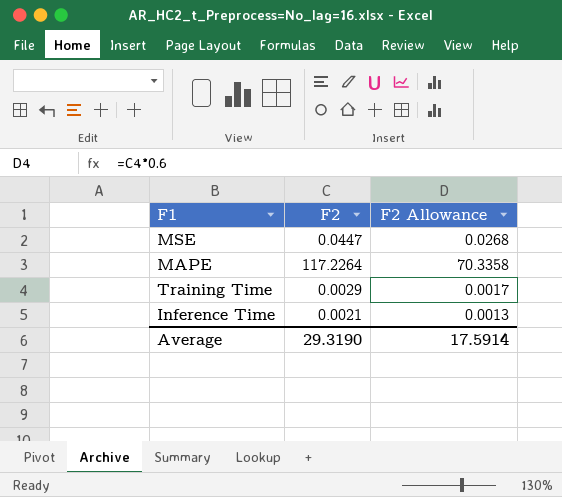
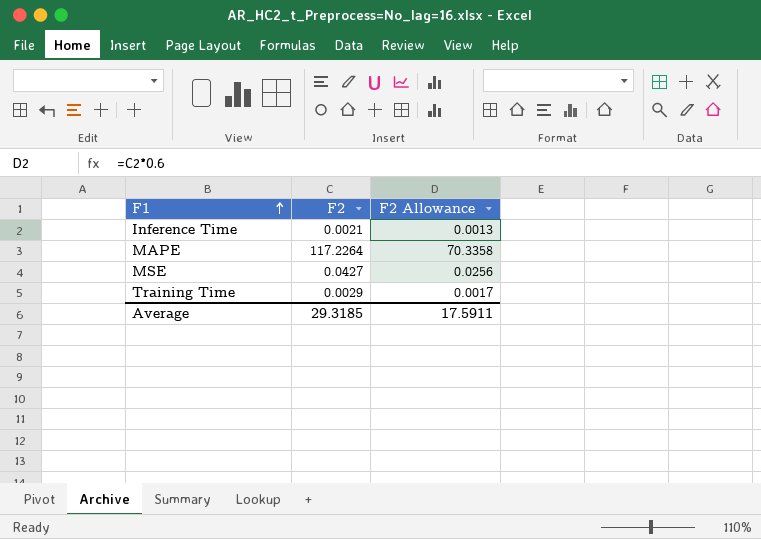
row order: none -> F1 ascending
MSE | F2: 0.0447 -> 0.0427
MSE | F2 Allowance: 0.0268 -> 0.0256
Average | F2: 29.3190 -> 29.3185
Average | F2 Allowance: 17.5914 -> 17.5911

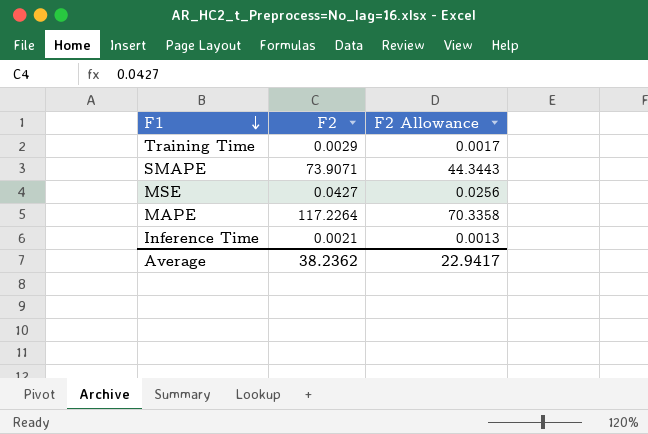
row order: F1 ascending -> F1 descending
row SMAPE: none -> 73.9071 | 44.3443
Average | F2: 29.3185 -> 38.2362
Average | F2 Allowance: 17.5911 -> 22.9417

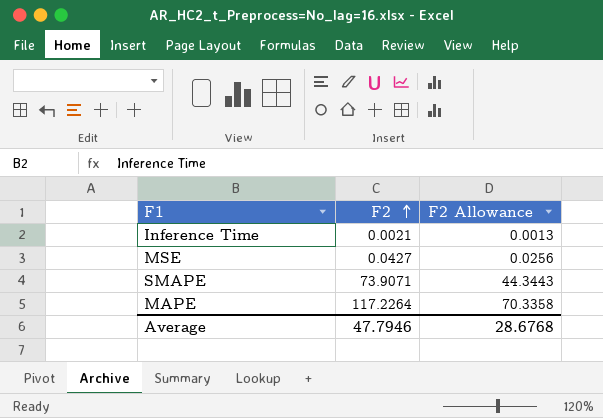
row order: F1 descending -> F2 ascending
row Training Time: 0.0029 | 0.0017 -> none
Average | F2: 38.2362 -> 47.7946
Average | F2 Allowance: 22.9417 -> 28.6768

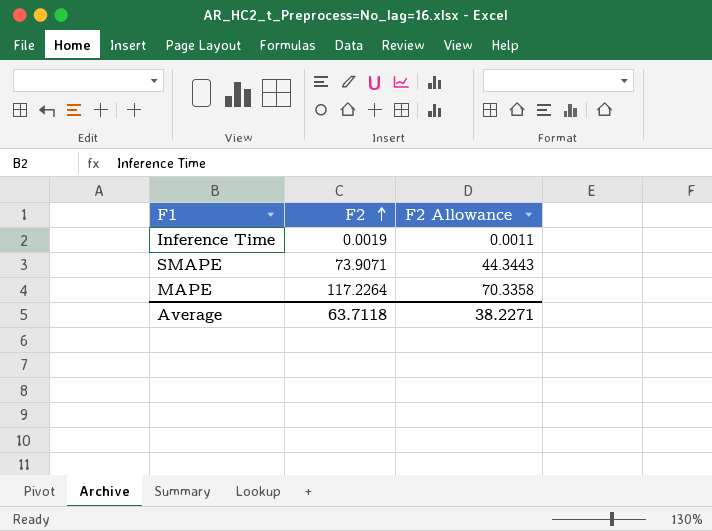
row MSE: 0.0427 | 0.0256 -> none
Inference Time | F2: 0.0021 -> 0.0019
Inference Time | F2 Allowance: 0.0013 -> 0.0011
Average | F2: 47.7946 -> 63.7118
Average | F2 Allowance: 28.6768 -> 38.2271

